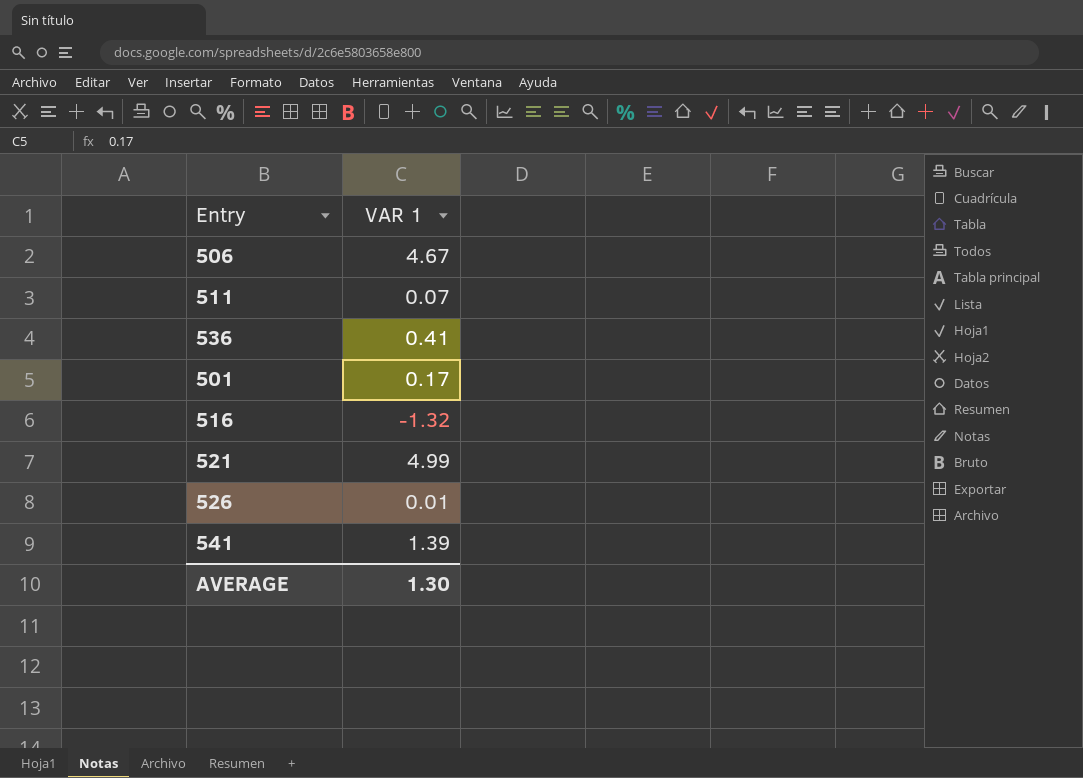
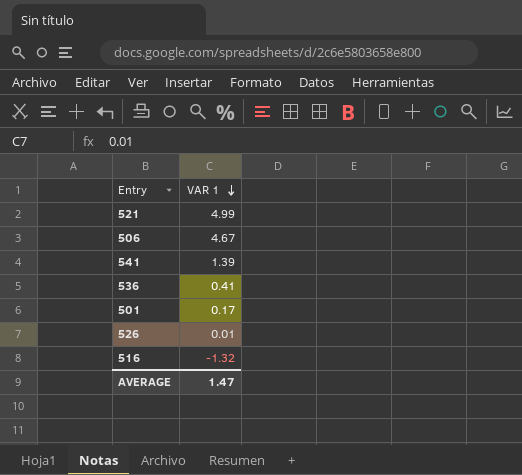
row order: none -> VAR 1 descending
row 511: 0.07 -> none
AVERAGE | VAR 1: 1.30 -> 1.47

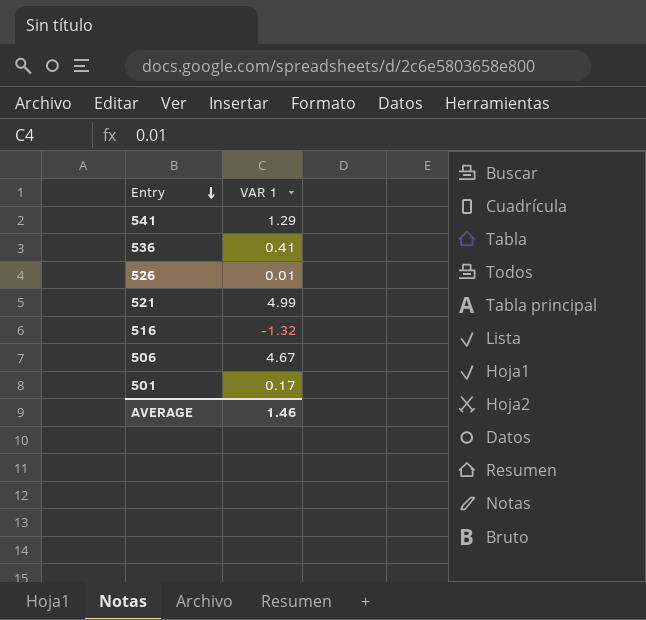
row order: VAR 1 descending -> Entry descending
541 | VAR 1: 1.39 -> 1.29
AVERAGE | VAR 1: 1.47 -> 1.46

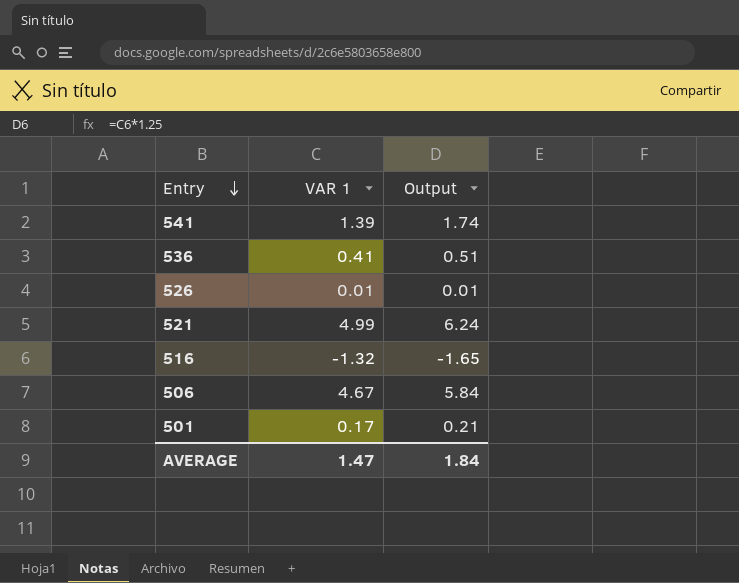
column Output | formula: none -> [VAR 1] * 1.25
541 | VAR 1: 1.29 -> 1.39
AVERAGE | VAR 1: 1.46 -> 1.47

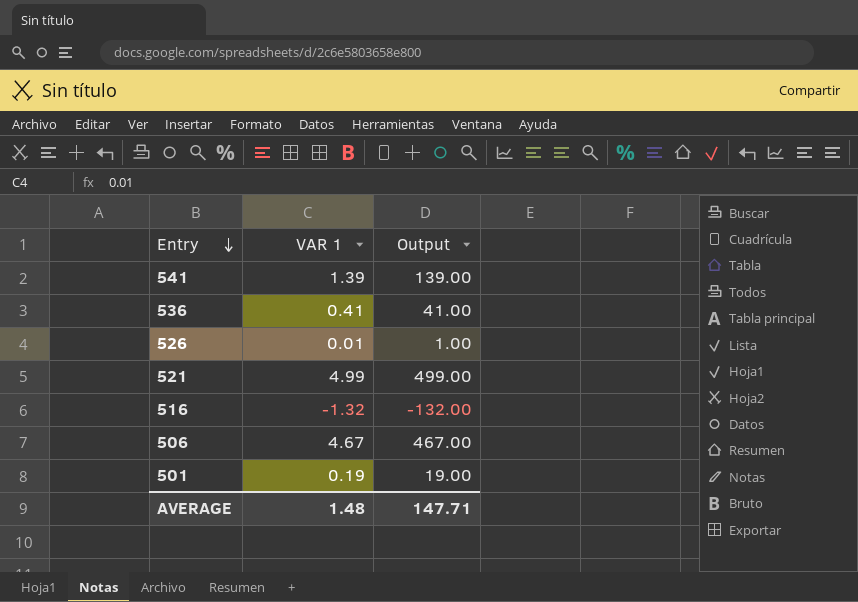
column Output | formula: [VAR 1] * 1.25 -> [VAR 1] * 100
501 | VAR 1: 0.17 -> 0.19
AVERAGE | VAR 1: 1.47 -> 1.48
AVERAGE | Output: 1.84 -> 147.71

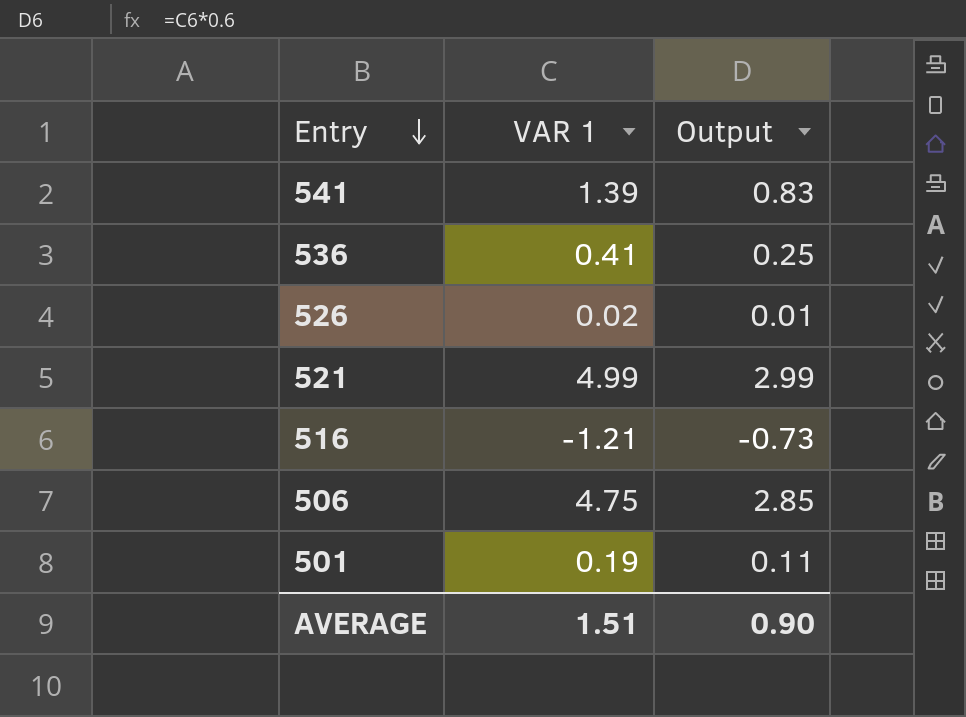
column Output | formula: [VAR 1] * 100 -> [VAR 1] * 0.6
526 | VAR 1: 0.01 -> 0.02
516 | VAR 1: -1.32 -> -1.21
506 | VAR 1: 4.67 -> 4.75
AVERAGE | VAR 1: 1.48 -> 1.51
AVERAGE | Output: 147.71 -> 0.90

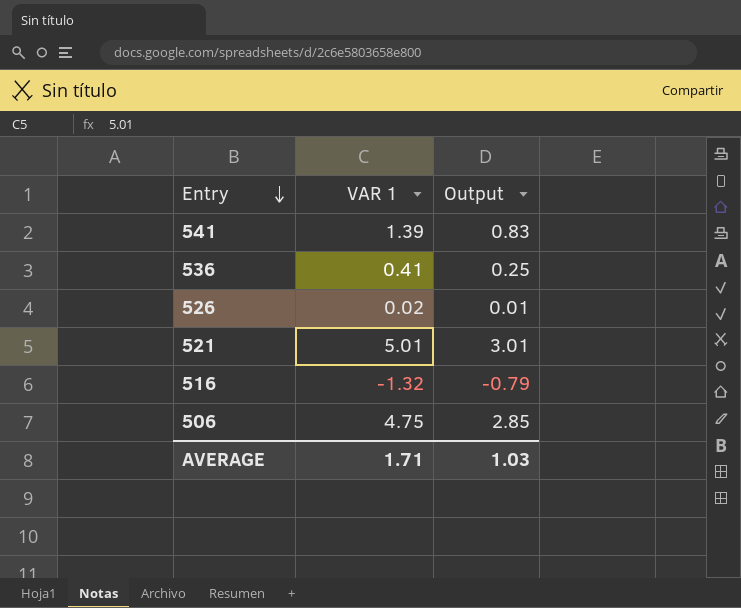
row 501: 0.19 | 0.11 -> none
521 | VAR 1: 4.99 -> 5.01
521 | Output: 2.99 -> 3.01
516 | VAR 1: -1.21 -> -1.32
516 | Output: -0.73 -> -0.79
AVERAGE | VAR 1: 1.51 -> 1.71
AVERAGE | Output: 0.90 -> 1.03

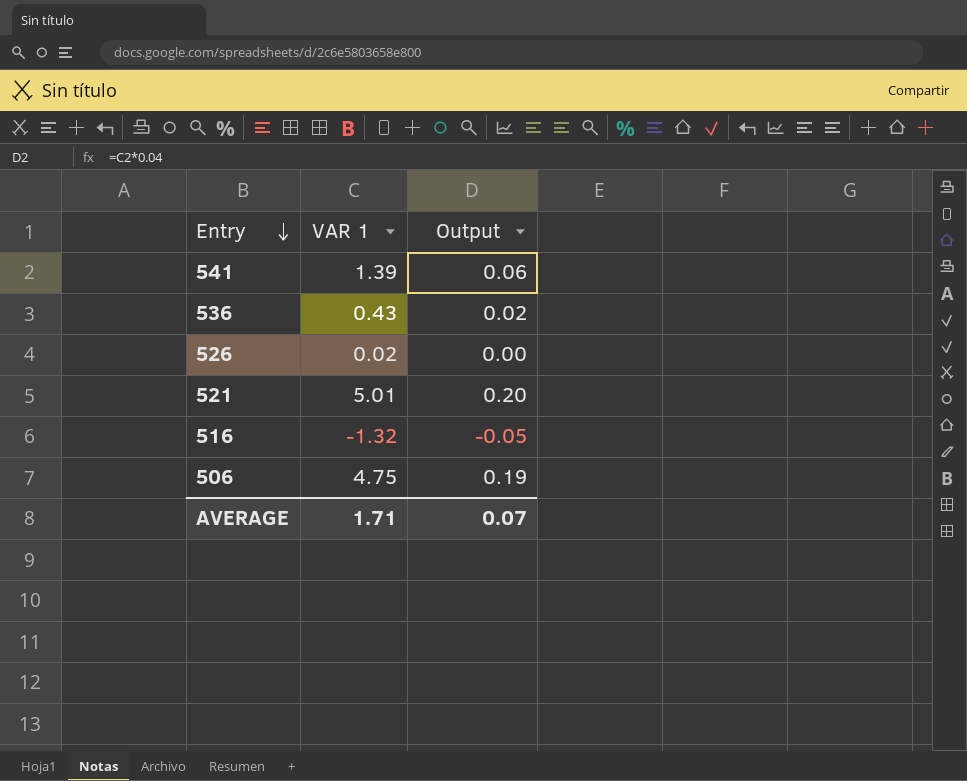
column Output | formula: [VAR 1] * 0.6 -> [VAR 1] * 0.04
536 | VAR 1: 0.41 -> 0.43
AVERAGE | Output: 1.03 -> 0.07

